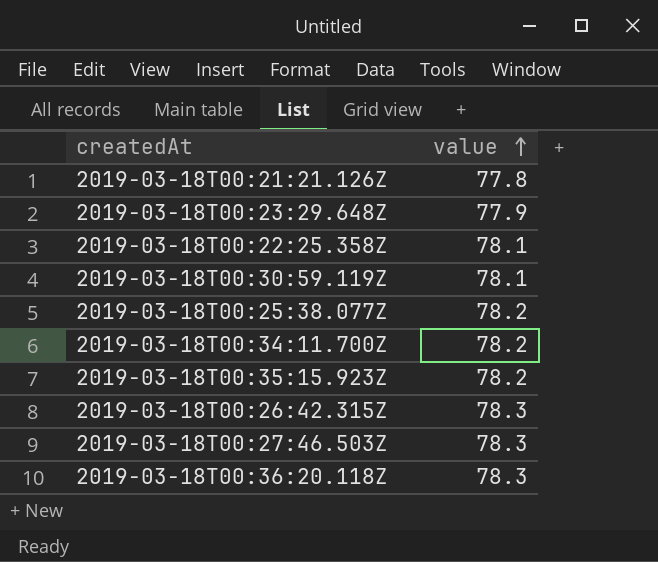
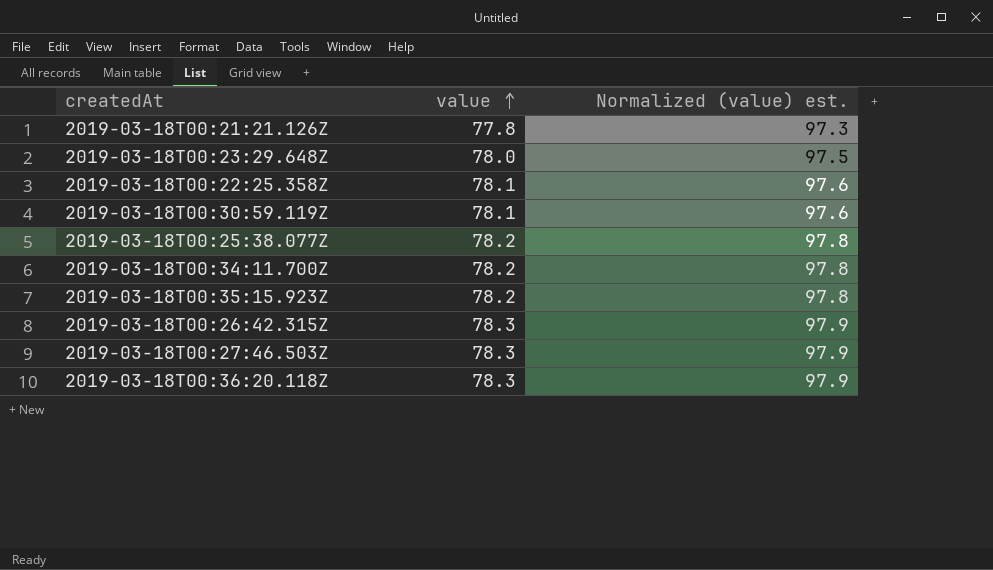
column Normalized (value) est. | formula: none -> [value] * 1.25
2019-03-18T00:23:29.648Z | value: 77.9 -> 78.0

